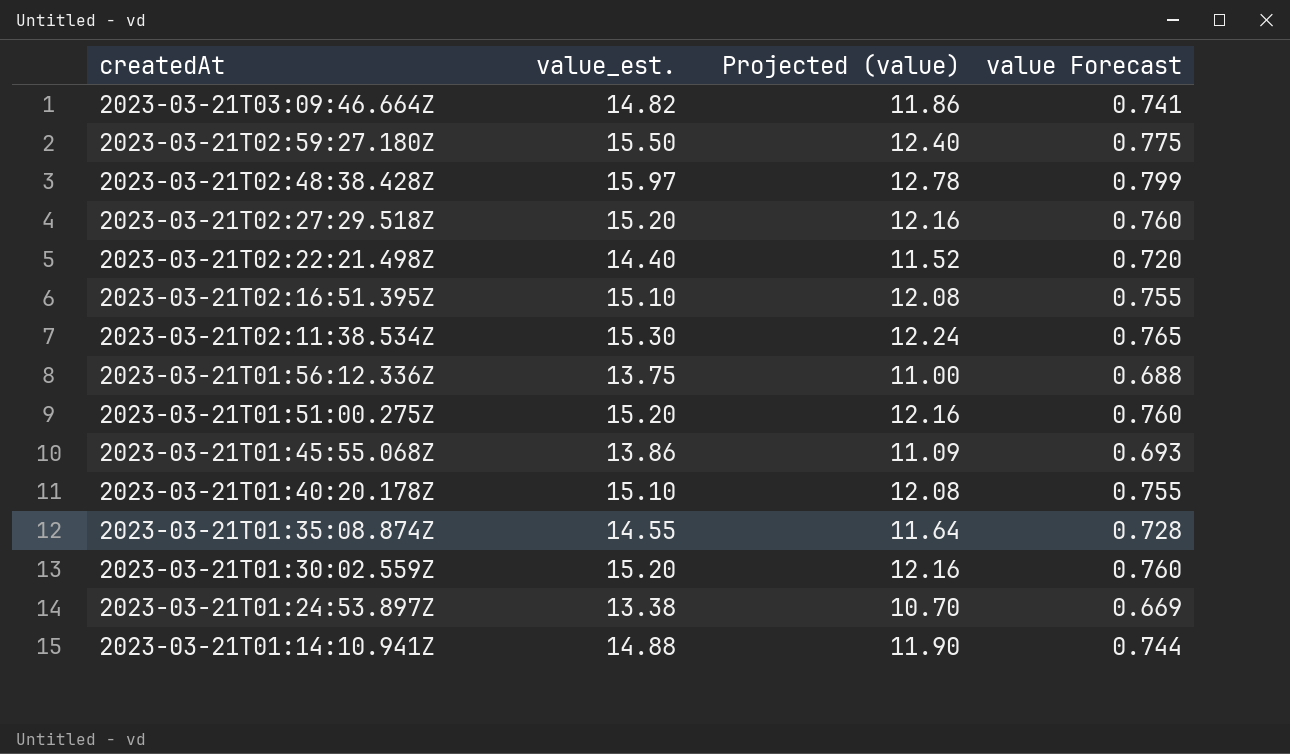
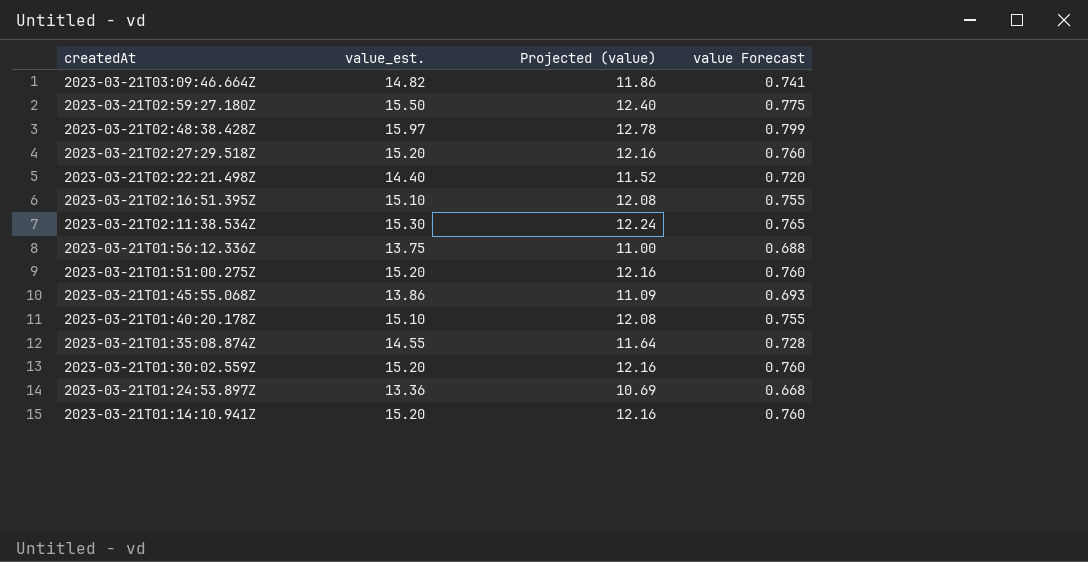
2023-03-21T01:24:53.897Z | value_est.: 13.38 -> 13.36
2023-03-21T01:24:53.897Z | Projected (value): 10.70 -> 10.69
2023-03-21T01:24:53.897Z | value Forecast: 0.669 -> 0.668
2023-03-21T01:14:10.941Z | value_est.: 14.88 -> 15.20
2023-03-21T01:14:10.941Z | Projected (value): 11.90 -> 12.16
2023-03-21T01:14:10.941Z | value Forecast: 0.744 -> 0.760

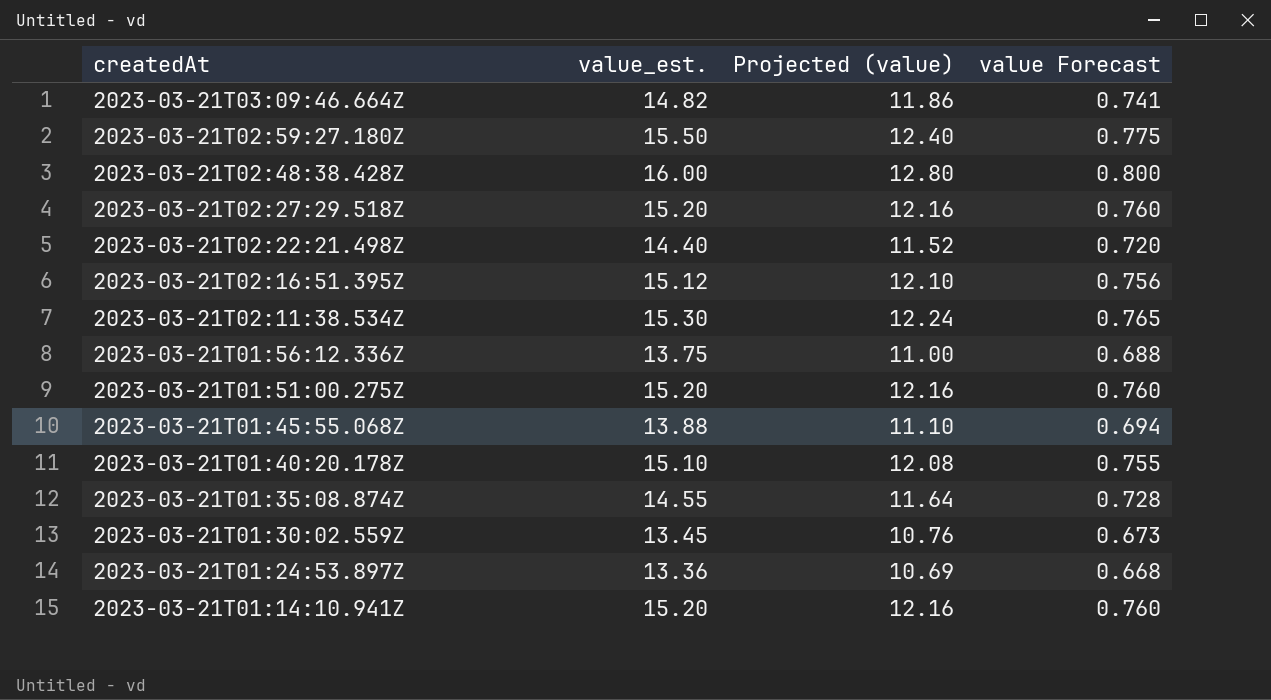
2023-03-21T02:48:38.428Z | value_est.: 15.97 -> 16.00
2023-03-21T02:48:38.428Z | Projected (value): 12.78 -> 12.80
2023-03-21T02:48:38.428Z | value Forecast: 0.799 -> 0.800
2023-03-21T02:16:51.395Z | value_est.: 15.10 -> 15.12
2023-03-21T02:16:51.395Z | Projected (value): 12.08 -> 12.10
2023-03-21T02:16:51.395Z | value Forecast: 0.755 -> 0.756
2023-03-21T01:45:55.068Z | value_est.: 13.86 -> 13.88
2023-03-21T01:45:55.068Z | Projected (value): 11.09 -> 11.10
2023-03-21T01:45:55.068Z | value Forecast: 0.693 -> 0.694
2023-03-21T01:30:02.559Z | value_est.: 15.20 -> 13.45
2023-03-21T01:30:02.559Z | Projected (value): 12.16 -> 10.76
2023-03-21T01:30:02.559Z | value Forecast: 0.760 -> 0.673

